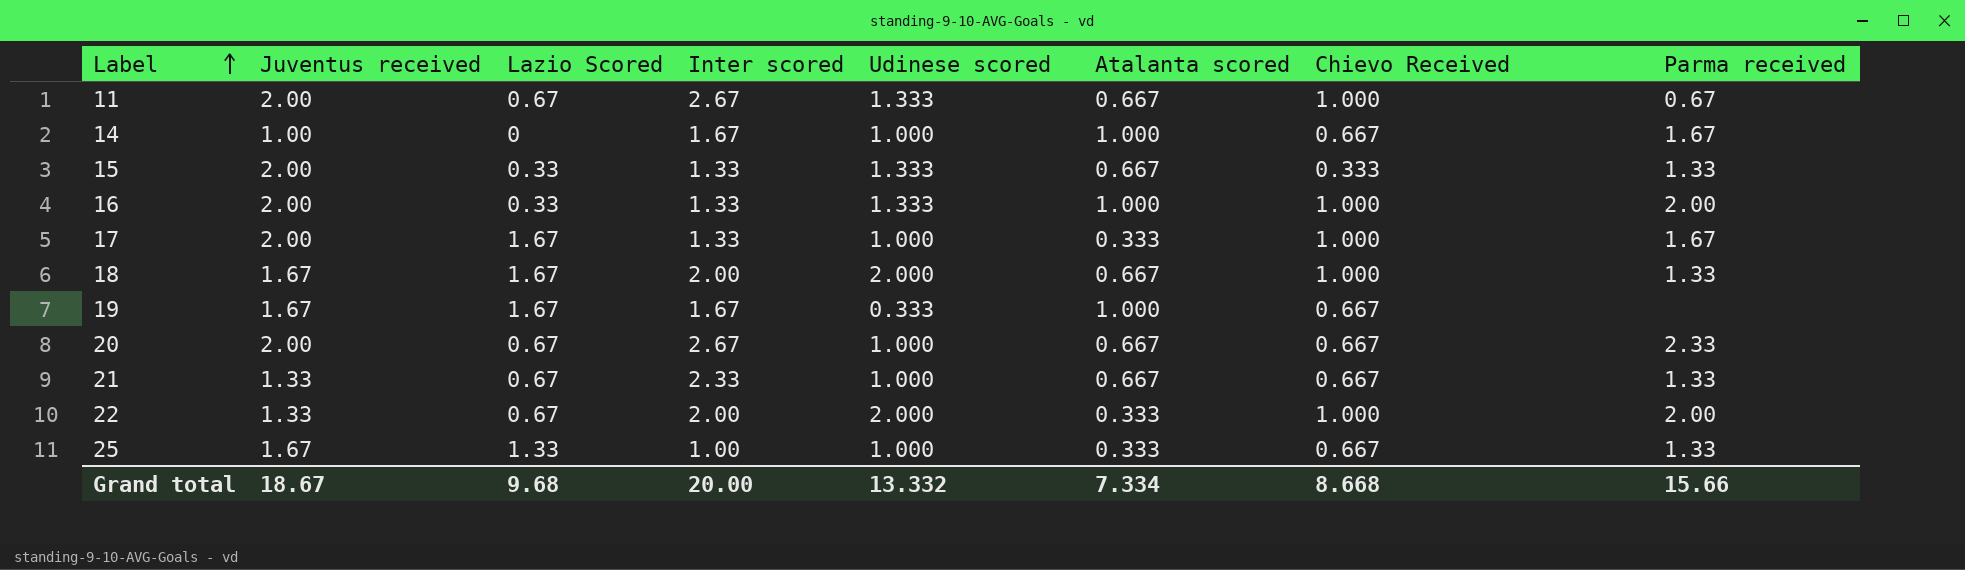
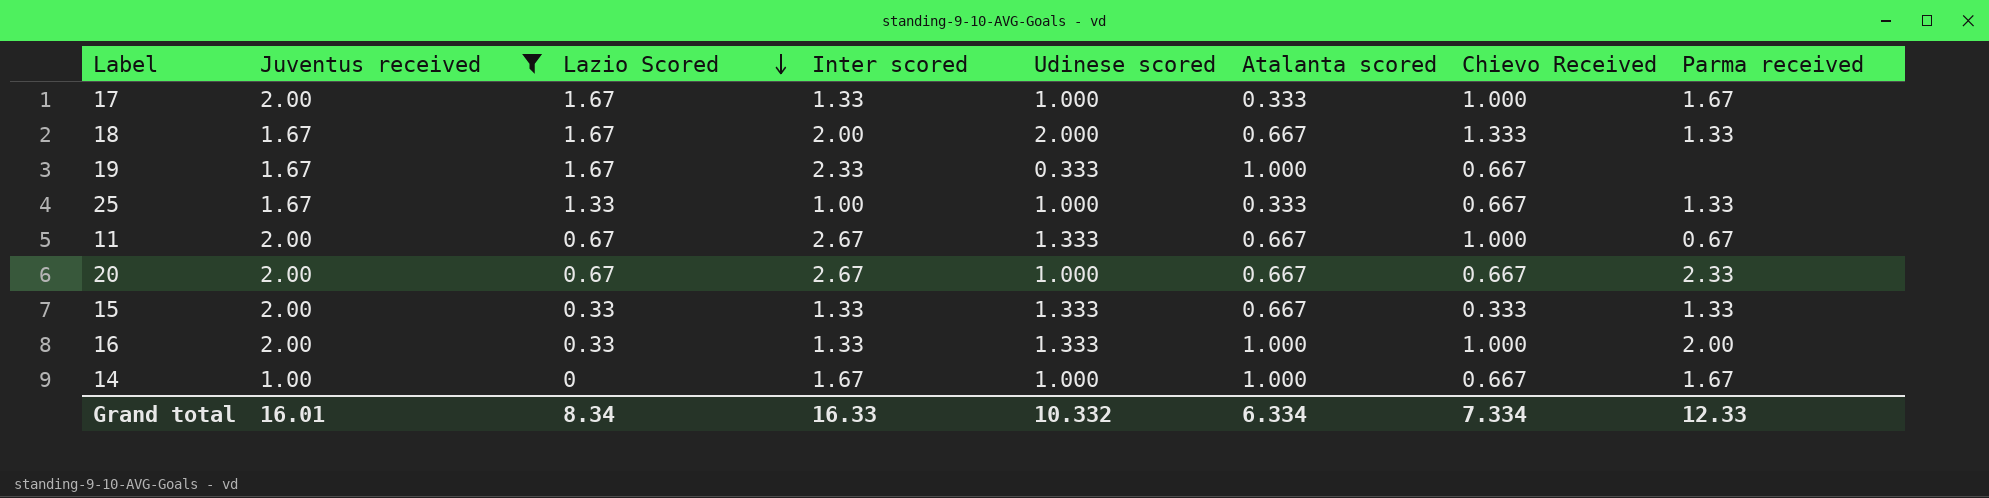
filter: none -> Juventus received != 1.33
row order: Label ascending -> Lazio Scored descending
18 | Chievo Received: 1.000 -> 1.333
19 | Inter scored: 1.67 -> 2.33
Grand total | Juventus received: 18.67 -> 16.01
Grand total | Lazio Scored: 9.68 -> 8.34
Grand total | Inter scored: 20.00 -> 16.33
Grand total | Udinese scored: 13.332 -> 10.332
Grand total | Atalanta scored: 7.334 -> 6.334
Grand total | Chievo Received: 8.668 -> 7.334
Grand total | Parma received: 15.66 -> 12.33

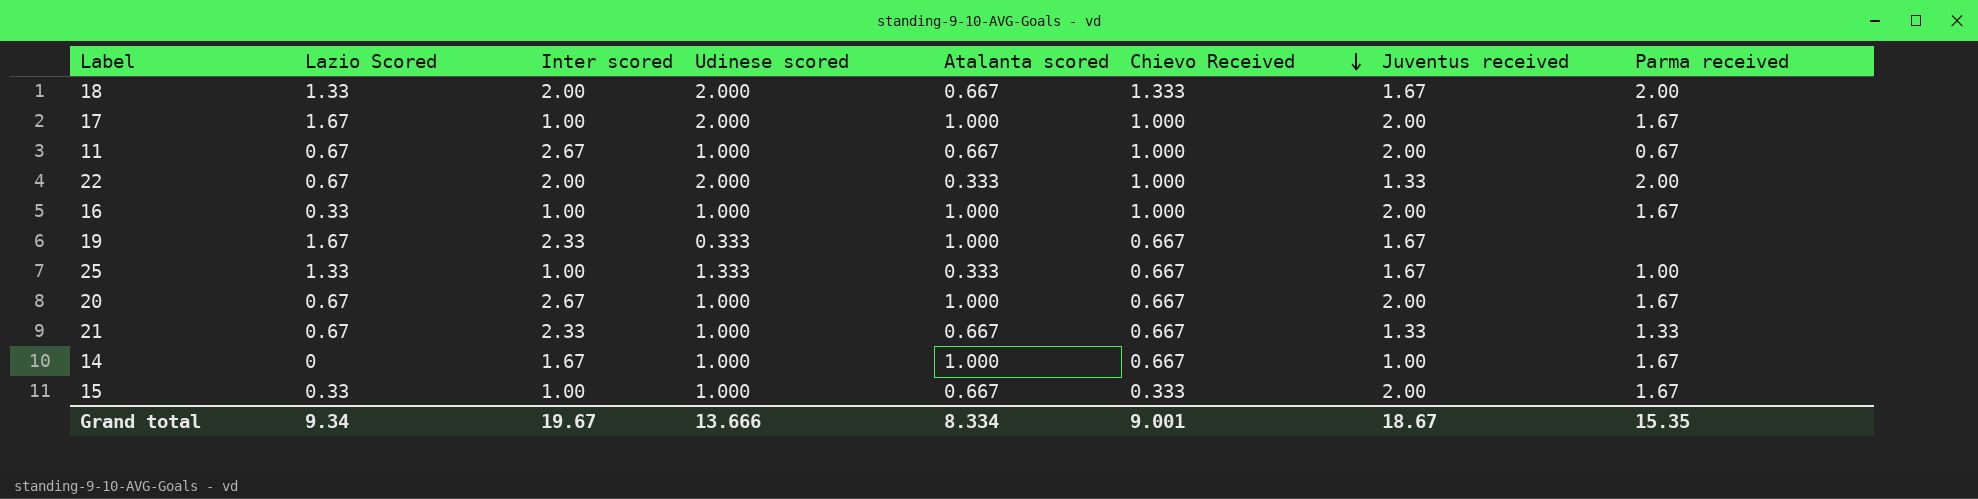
filter: Juventus received != 1.33 -> none
row order: Lazio Scored descending -> Chievo Received descending
column Juventus received | position: 2 -> 7
18 | Lazio Scored: 1.67 -> 1.33
18 | Parma received: 1.33 -> 2.00
17 | Inter scored: 1.33 -> 1.00
17 | Udinese scored: 1.000 -> 2.000
17 | Atalanta scored: 0.333 -> 1.000
11 | Udinese scored: 1.333 -> 1.000
16 | Inter scored: 1.33 -> 1.00
16 | Udinese scored: 1.333 -> 1.000
16 | Parma received: 2.00 -> 1.67
25 | Udinese scored: 1.000 -> 1.333
25 | Parma received: 1.33 -> 1.00
20 | Atalanta scored: 0.667 -> 1.000
20 | Parma received: 2.33 -> 1.67
15 | Inter scored: 1.33 -> 1.00
15 | Udinese scored: 1.333 -> 1.000
15 | Parma received: 1.33 -> 1.67
Grand total | Lazio Scored: 8.34 -> 9.34
Grand total | Inter scored: 16.33 -> 19.67
Grand total | Udinese scored: 10.332 -> 13.666
Grand total | Atalanta scored: 6.334 -> 8.334
Grand total | Chievo Received: 7.334 -> 9.001
Grand total | Juventus received: 16.01 -> 18.67
Grand total | Parma received: 12.33 -> 15.35

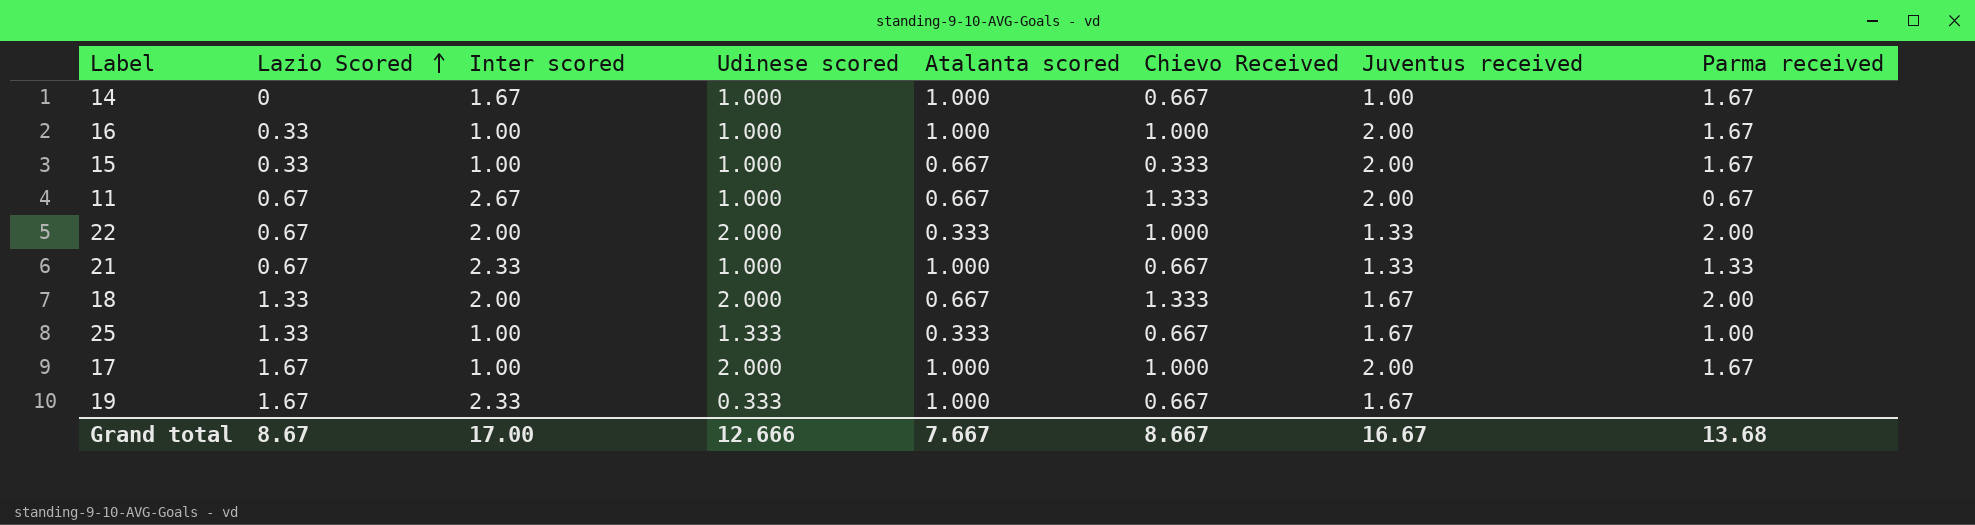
row order: Chievo Received descending -> Lazio Scored ascending
row 20: 0.67 | 2.67 | 1.000 | 1.000 | 0.667 | 2.00 | 1.67 -> none
11 | Chievo Received: 1.000 -> 1.333
21 | Atalanta scored: 0.667 -> 1.000
Grand total | Lazio Scored: 9.34 -> 8.67
Grand total | Inter scored: 19.67 -> 17.00
Grand total | Udinese scored: 13.666 -> 12.666
Grand total | Atalanta scored: 8.334 -> 7.667
Grand total | Chievo Received: 9.001 -> 8.667
Grand total | Juventus received: 18.67 -> 16.67
Grand total | Parma received: 15.35 -> 13.68

